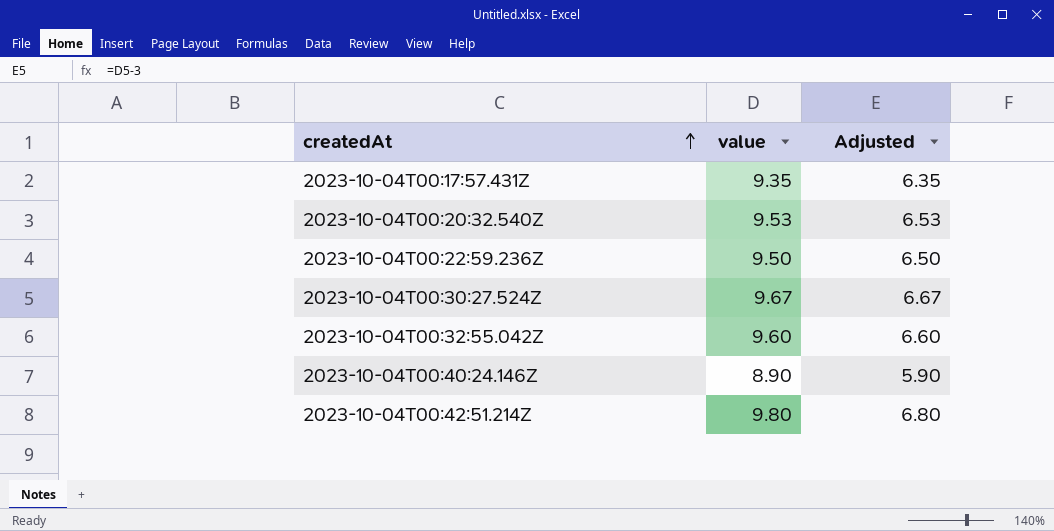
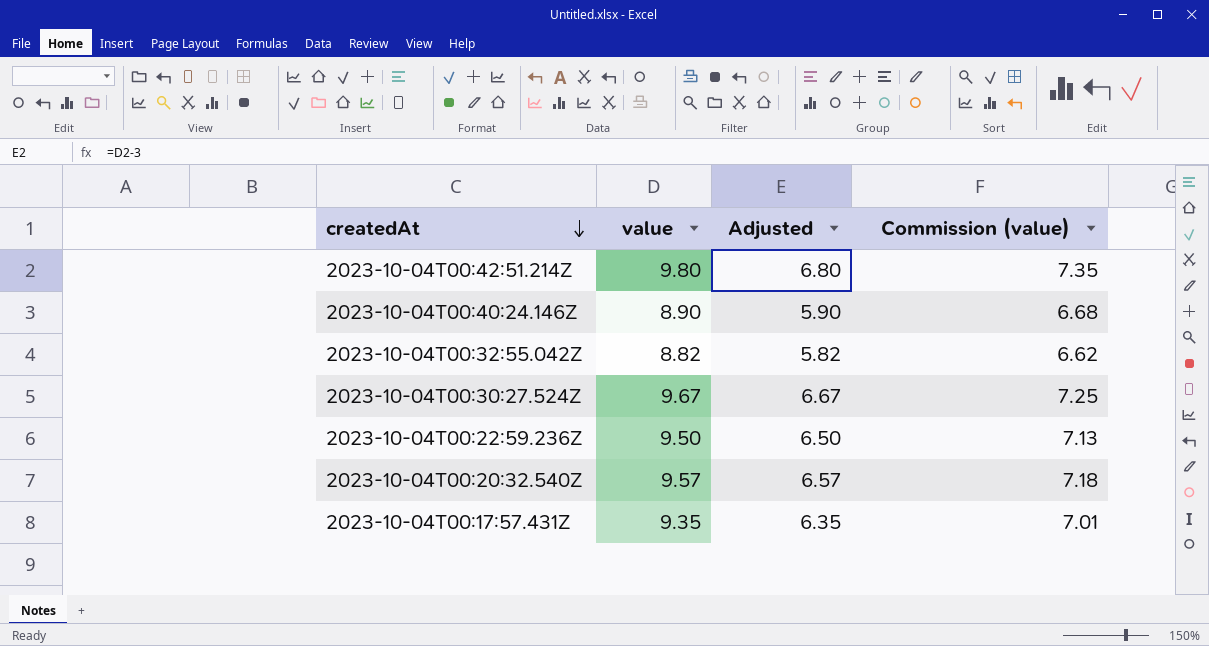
row order: createdAt ascending -> createdAt descending
column Commission (value) | formula: none -> [value] * 0.75
2023-10-04T00:32:55.042Z | value: 9.60 -> 8.82
2023-10-04T00:32:55.042Z | Adjusted: 6.60 -> 5.82
2023-10-04T00:20:32.540Z | value: 9.53 -> 9.57
2023-10-04T00:20:32.540Z | Adjusted: 6.53 -> 6.57

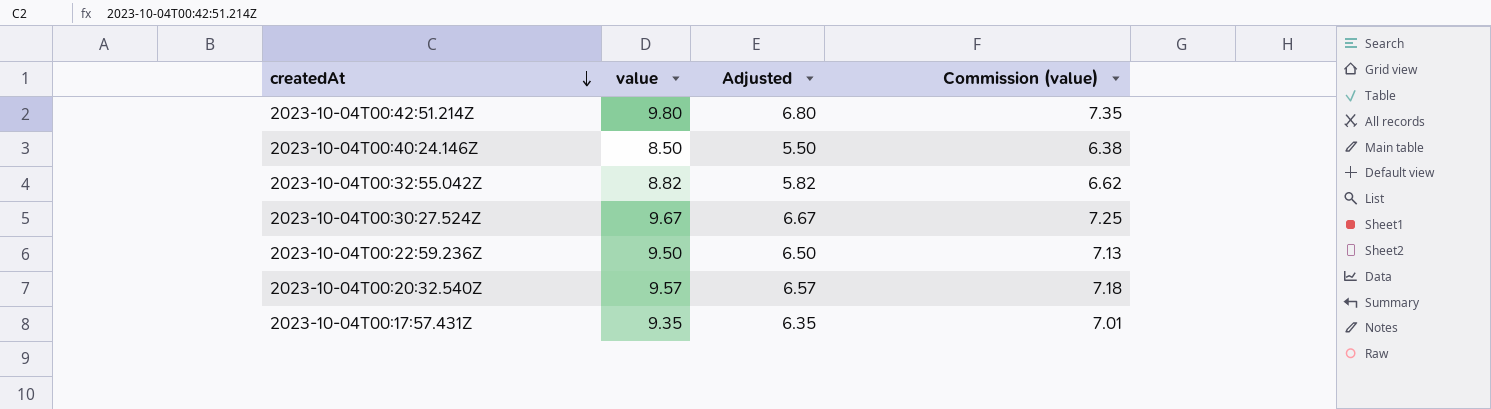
2023-10-04T00:40:24.146Z | value: 8.90 -> 8.50
2023-10-04T00:40:24.146Z | Adjusted: 5.90 -> 5.50
2023-10-04T00:40:24.146Z | Commission (value): 6.68 -> 6.38

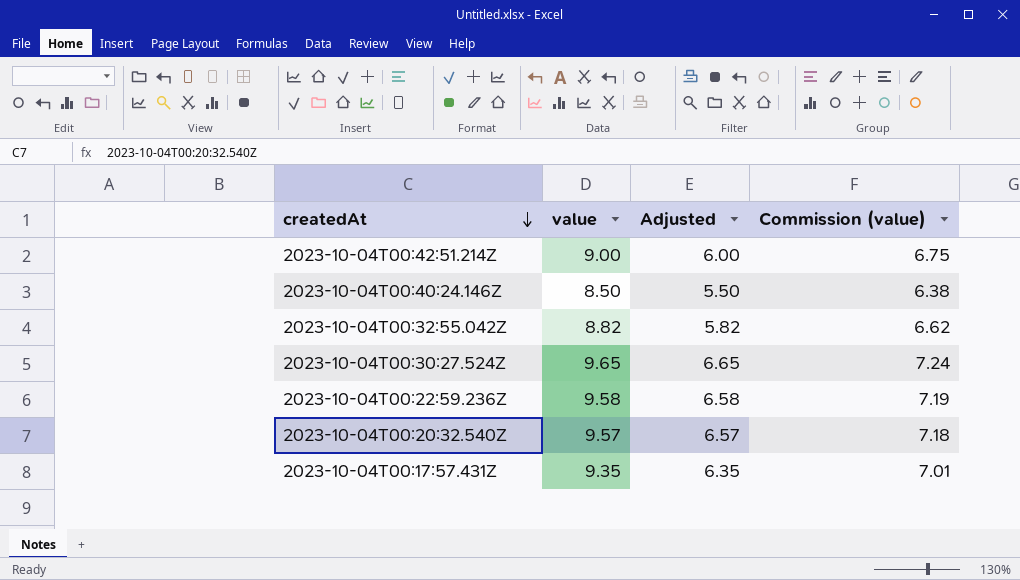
2023-10-04T00:42:51.214Z | value: 9.80 -> 9.00
2023-10-04T00:42:51.214Z | Adjusted: 6.80 -> 6.00
2023-10-04T00:42:51.214Z | Commission (value): 7.35 -> 6.75
2023-10-04T00:30:27.524Z | value: 9.67 -> 9.65
2023-10-04T00:30:27.524Z | Adjusted: 6.67 -> 6.65
2023-10-04T00:30:27.524Z | Commission (value): 7.25 -> 7.24
2023-10-04T00:22:59.236Z | value: 9.50 -> 9.58
2023-10-04T00:22:59.236Z | Adjusted: 6.50 -> 6.58
2023-10-04T00:22:59.236Z | Commission (value): 7.13 -> 7.19

